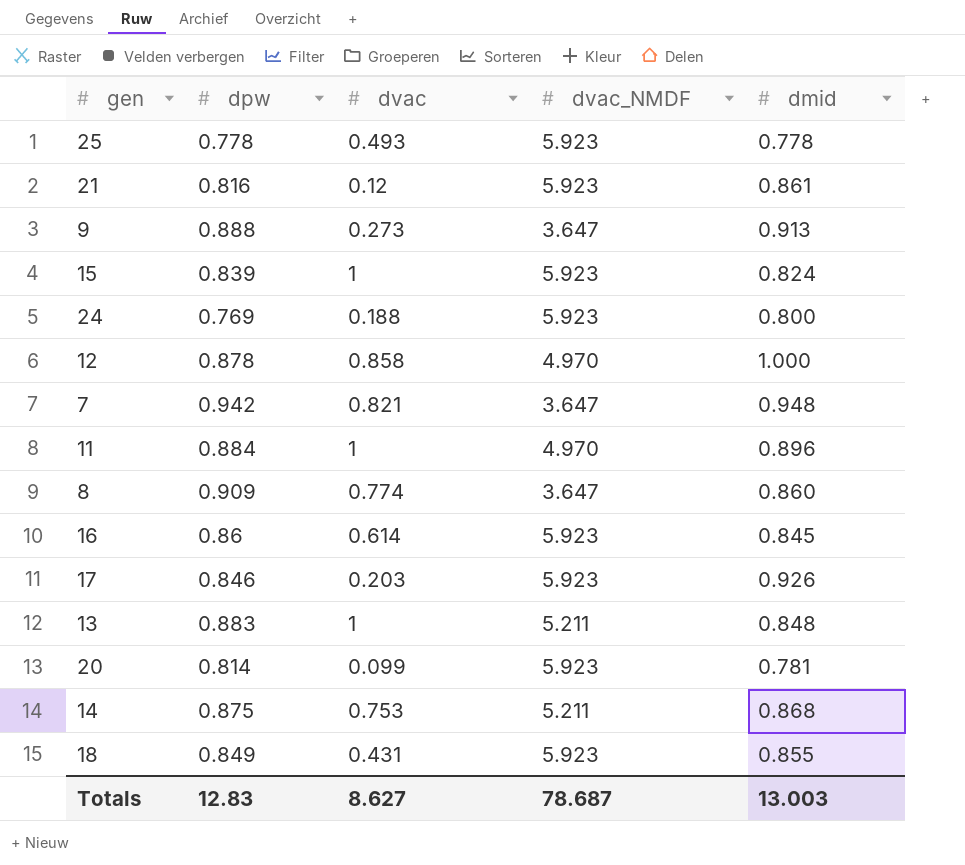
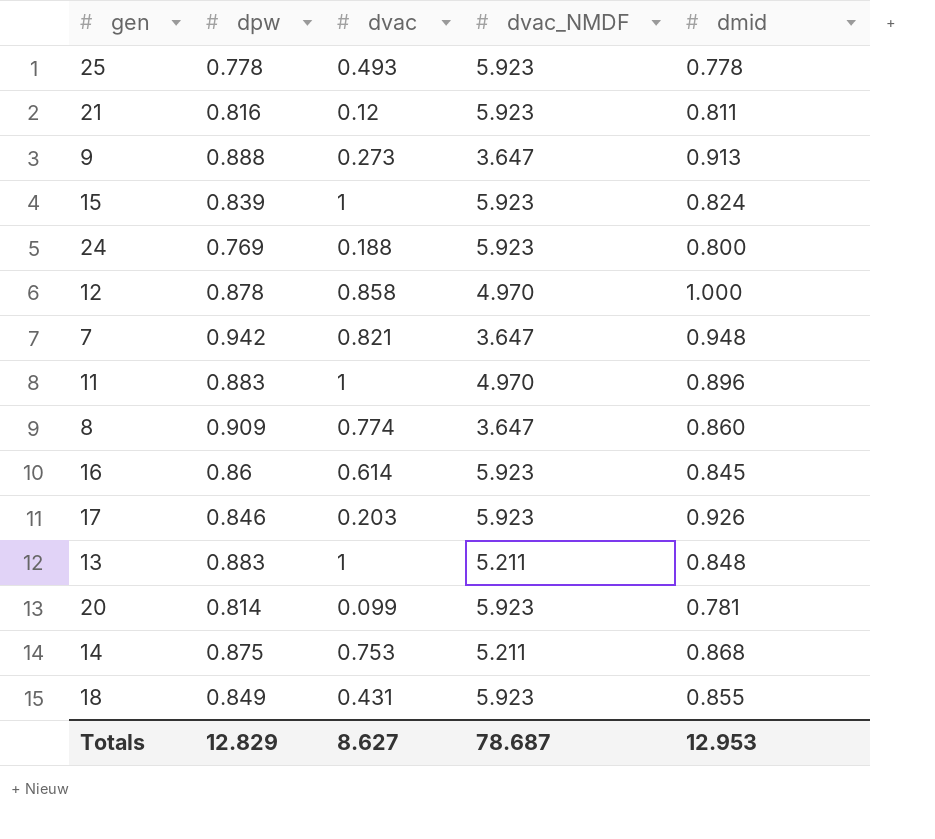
21 | dmid: 0.861 -> 0.811
11 | dpw: 0.884 -> 0.883
Totals | dpw: 12.83 -> 12.829
Totals | dmid: 13.003 -> 12.953

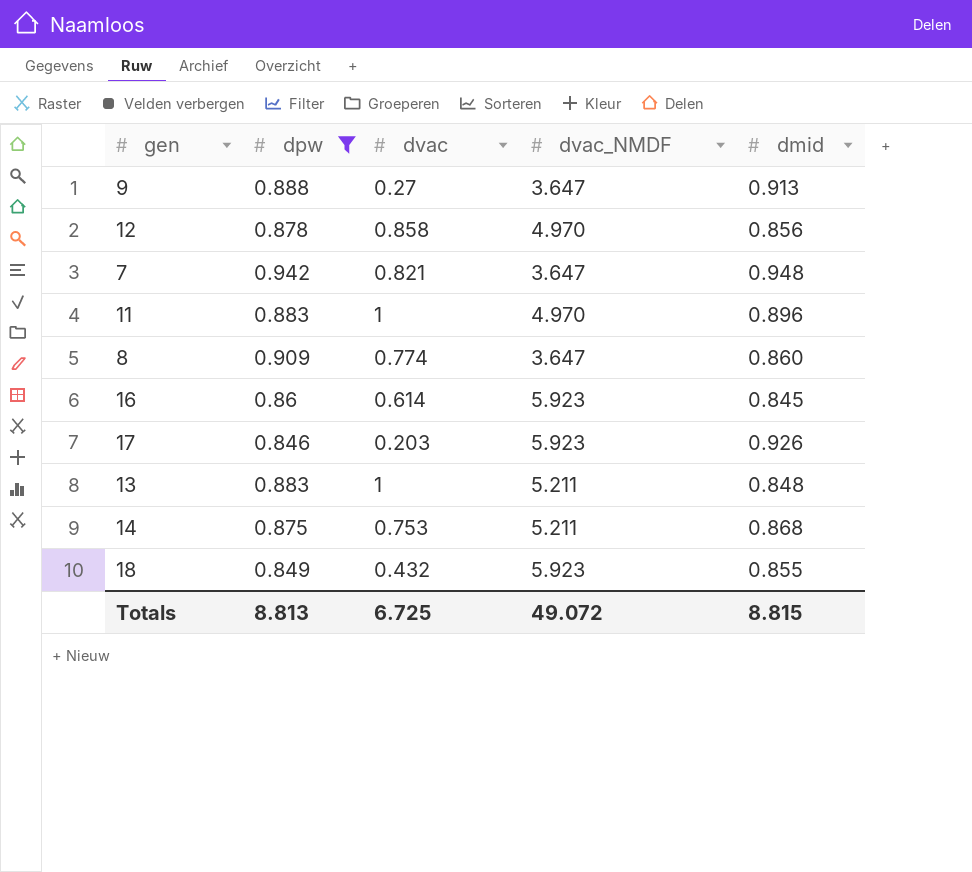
filter: none -> dpw >= 0.846
9 | dvac: 0.273 -> 0.27
12 | dmid: 1.000 -> 0.856
18 | dvac: 0.431 -> 0.432
Totals | dpw: 12.829 -> 8.813
Totals | dvac: 8.627 -> 6.725
Totals | dvac_NMDF: 78.687 -> 49.072
Totals | dmid: 12.953 -> 8.815

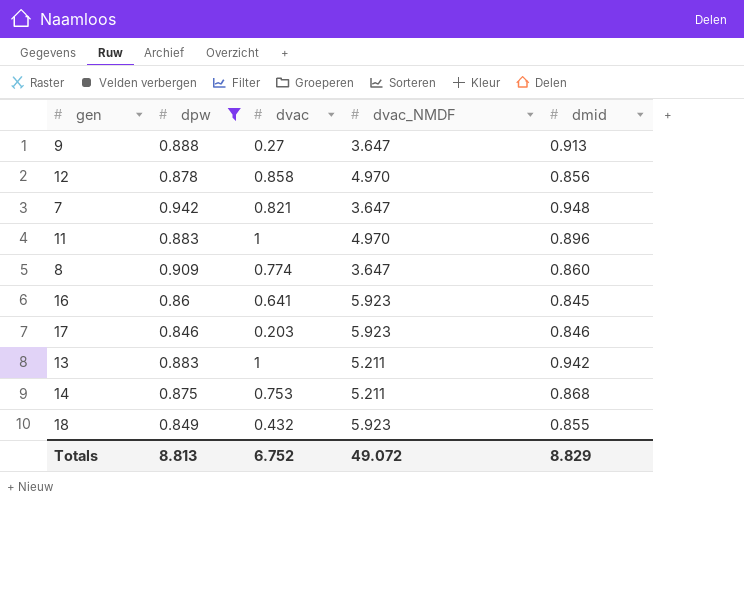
16 | dvac: 0.614 -> 0.641
17 | dmid: 0.926 -> 0.846
13 | dmid: 0.848 -> 0.942
Totals | dvac: 6.725 -> 6.752
Totals | dmid: 8.815 -> 8.829

